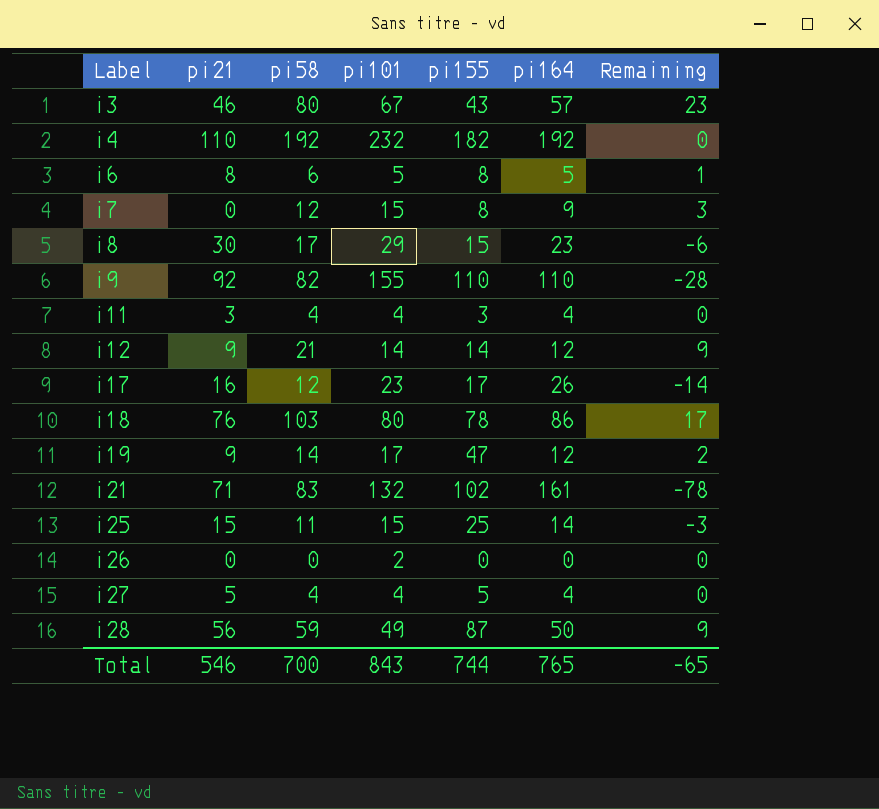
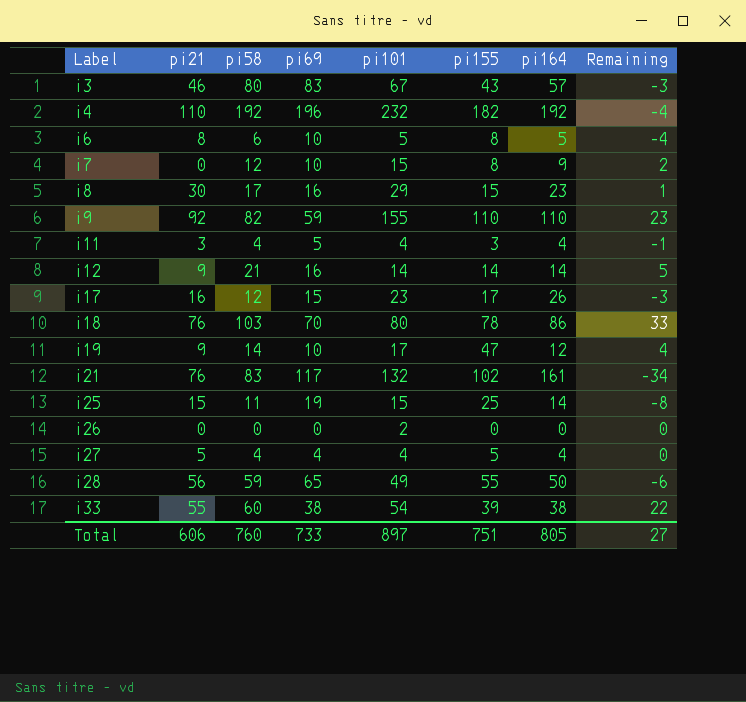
column pi69 | position: none -> 4
column Remaining | formula: [pi58] - [pi164] -> [pi58] - [pi69]
i12 | pi164: 12 -> 14
i21 | pi21: 71 -> 76
i28 | pi155: 87 -> 55
row i33: none -> 55 | 60 | 38 | 54 | 39 | 38 | 22
Total | pi21: 546 -> 606
Total | pi58: 700 -> 760
Total | pi101: 843 -> 897
Total | pi155: 744 -> 751
Total | pi164: 765 -> 805
Total | Remaining: -65 -> 27

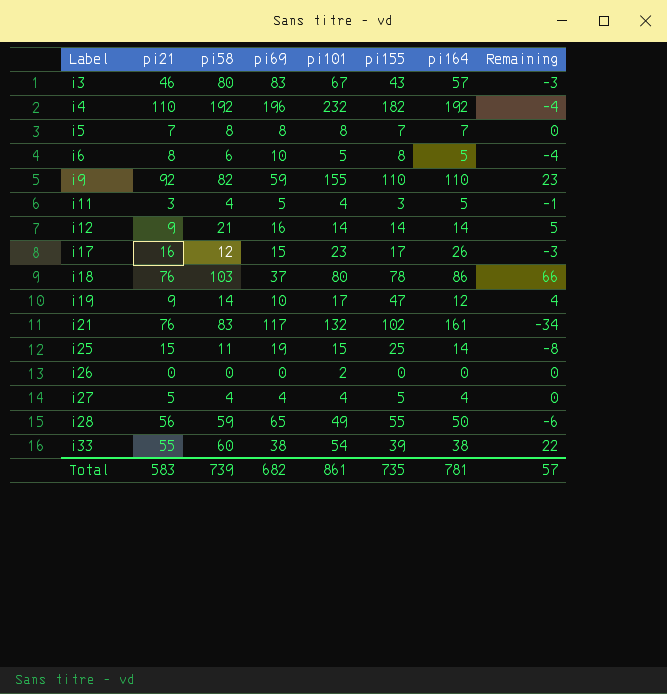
row i7: 0 | 12 | 10 | 15 | 8 | 9 | 2 -> none
row i8: 30 | 17 | 16 | 29 | 15 | 23 | 1 -> none
row i5: none -> 7 | 8 | 8 | 8 | 7 | 7 | 0
i11 | pi164: 4 -> 5
i18 | pi69: 70 -> 37
i18 | Remaining: 33 -> 66
Total | pi21: 606 -> 583
Total | pi58: 760 -> 739
Total | pi69: 733 -> 682
Total | pi101: 897 -> 861
Total | pi155: 751 -> 735
Total | pi164: 805 -> 781
Total | Remaining: 27 -> 57

